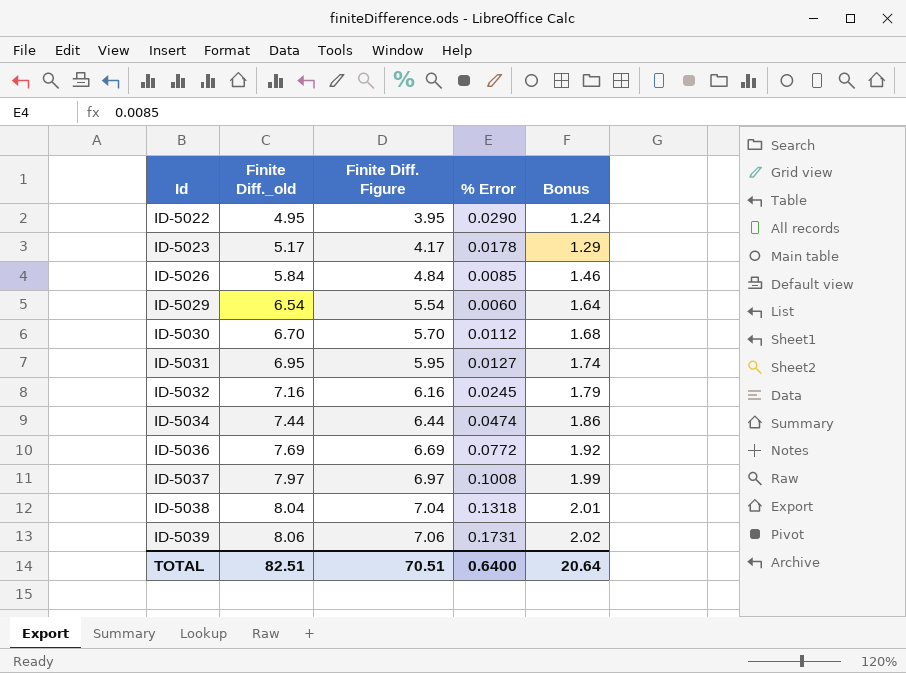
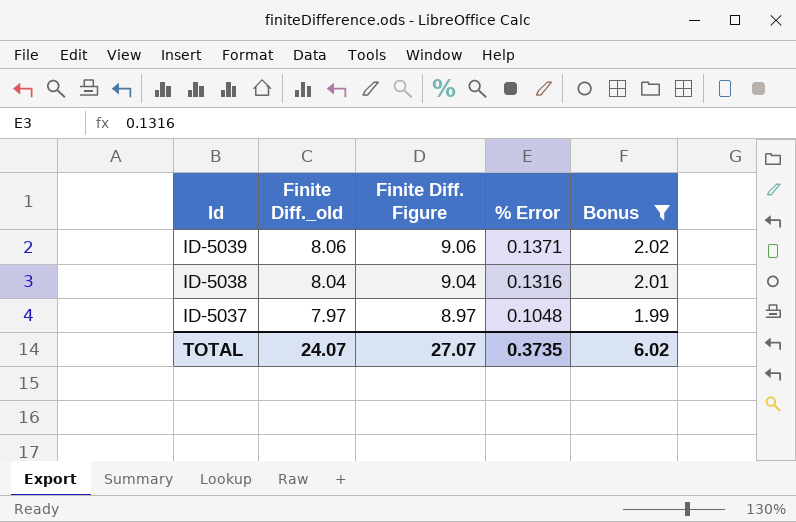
filter: none -> Bonus >= 1.99
row order: Id ascending -> Id descending
column Finite Diff. Figure | formula: [Finite Diff._old] - 1 -> [Finite Diff._old] + 1
ID-5039 | % Error: 0.1731 -> 0.1371
ID-5038 | % Error: 0.1318 -> 0.1316
ID-5037 | % Error: 0.1008 -> 0.1048
TOTAL | Finite Diff._old: 82.51 -> 24.07
TOTAL | Finite Diff. Figure: 70.51 -> 27.07
TOTAL | % Error: 0.6400 -> 0.3735
TOTAL | Bonus: 20.64 -> 6.02

